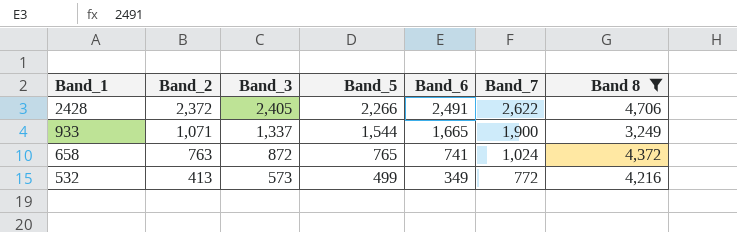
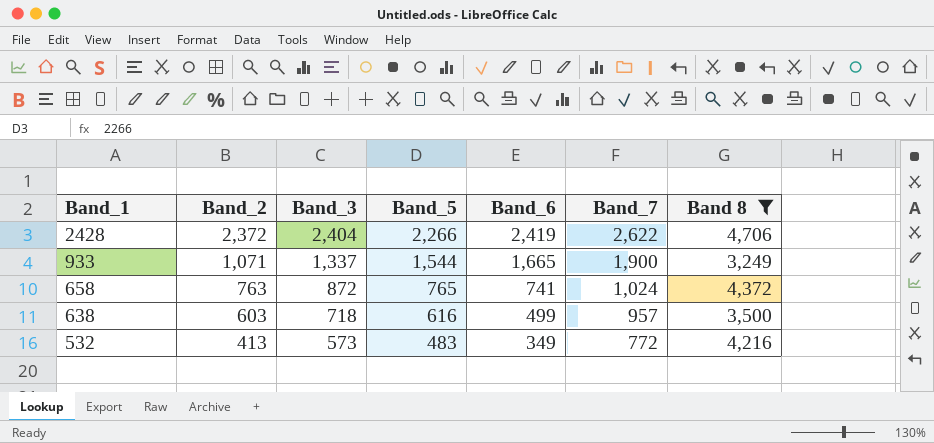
2428 | Band_3: 2,405 -> 2,404
2428 | Band_6: 2,491 -> 2,419
row 638: none -> 603 | 718 | 616 | 499 | 957 | 3,500
532 | Band_5: 499 -> 483

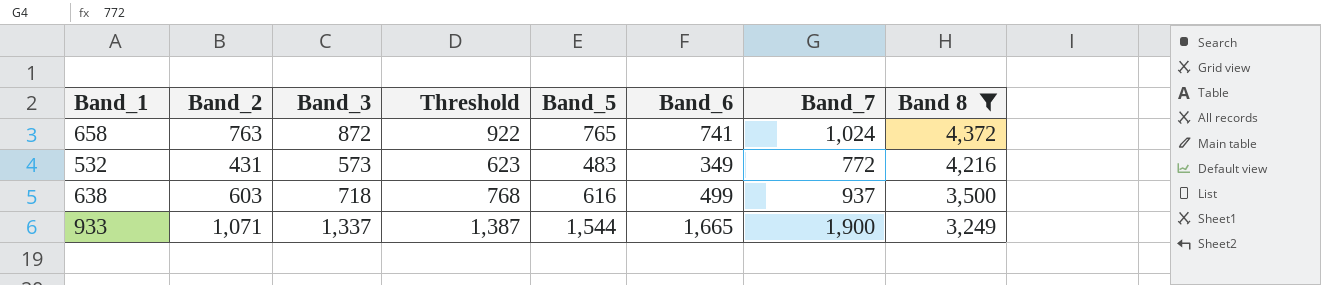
row order: Band_1 descending -> Band 8 descending
column Threshold | formula: none -> [Band_3] + 50
row 2428: 2,372 | 2,404 | 2,266 | 2,419 | 2,622 | 4,706 -> none
532 | Band_2: 413 -> 431
638 | Band_7: 957 -> 937

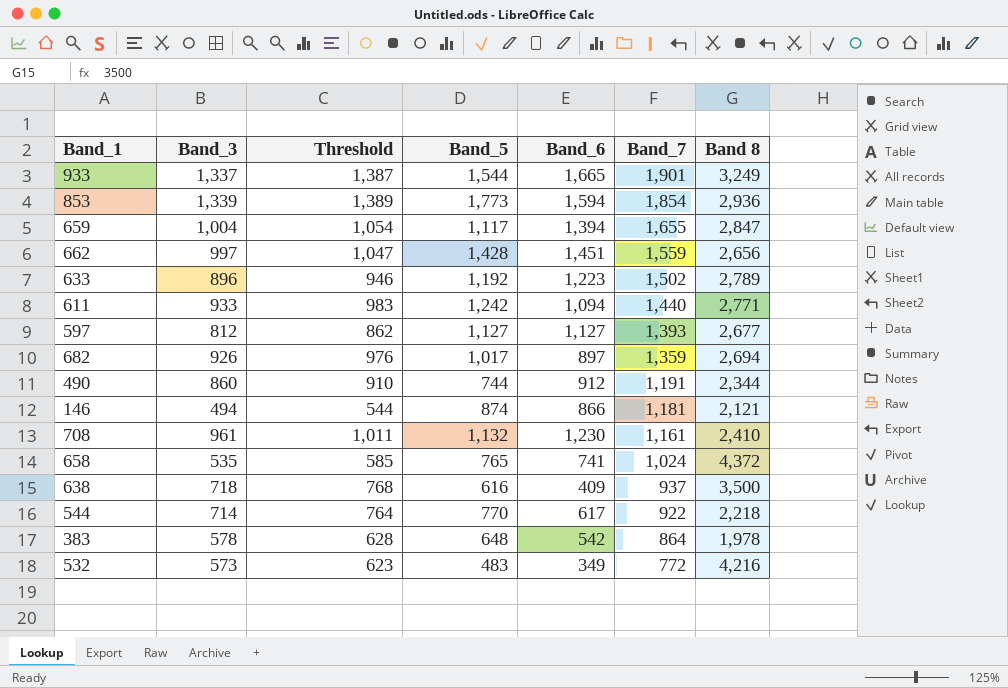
filter: Band 8 >= 3,249 -> none
row order: Band 8 descending -> Band_7 descending
column Band_2 | position: 2 -> none
933 | Band_7: 1,900 -> 1,901
658 | Band_3: 872 -> 535
658 | Threshold: 922 -> 585
638 | Band_6: 499 -> 409

